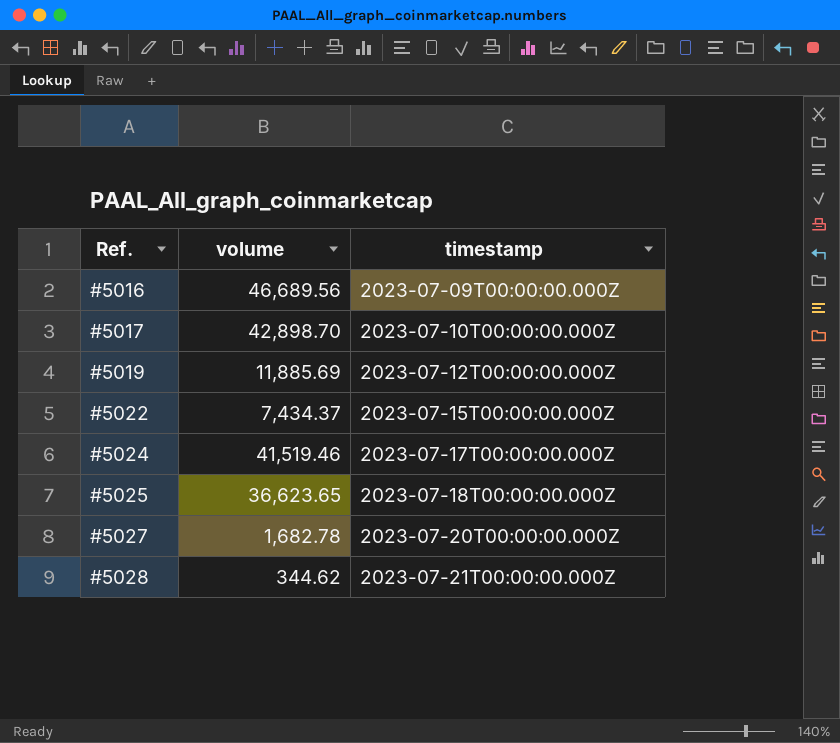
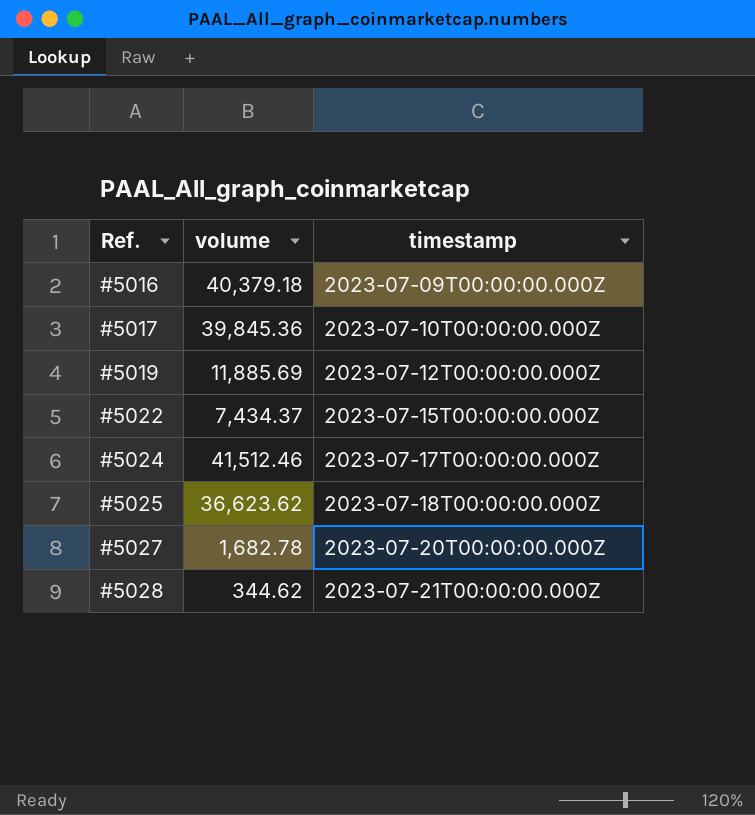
#5016 | volume: 46,689.56 -> 40,379.18
#5017 | volume: 42,898.70 -> 39,845.36
#5024 | volume: 41,519.46 -> 41,512.46
#5025 | volume: 36,623.65 -> 36,623.62

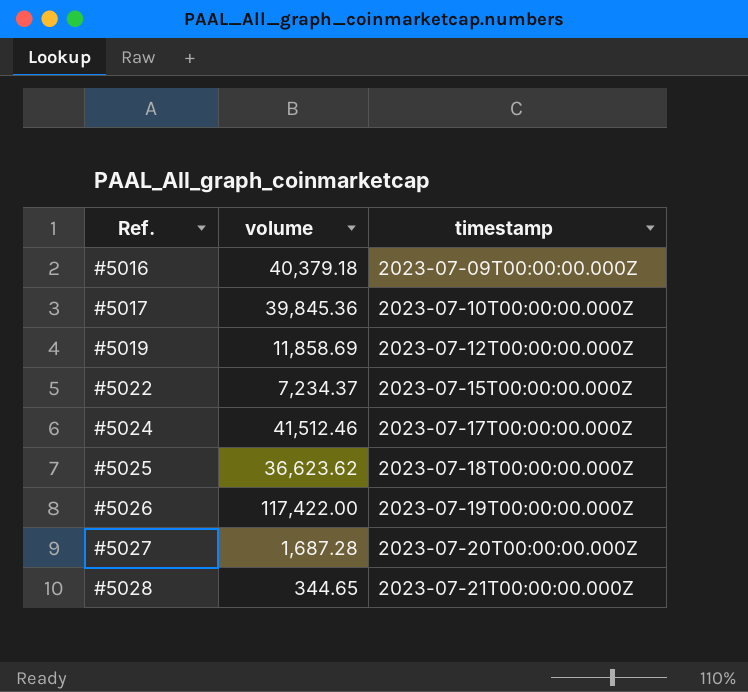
#5019 | volume: 11,885.69 -> 11,858.69
#5022 | volume: 7,434.37 -> 7,234.37
row #5026: none -> 117,422.00 | 2023-07-19T00:00:00.000Z
#5027 | volume: 1,682.78 -> 1,687.28
#5028 | volume: 344.62 -> 344.65

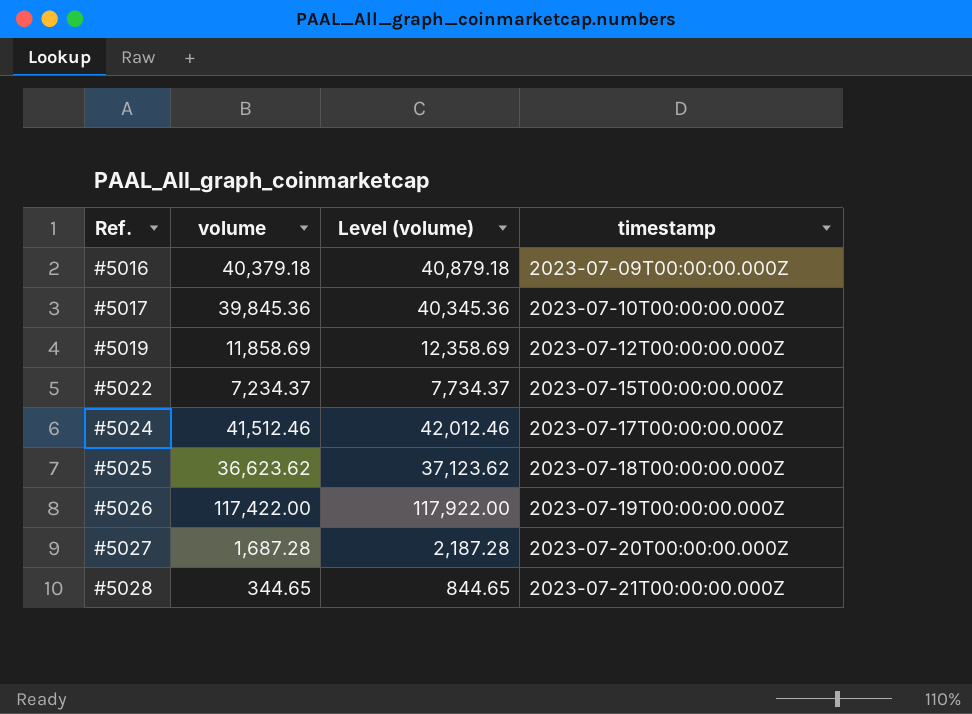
column Level (volume) | formula: none -> [volume] + 500

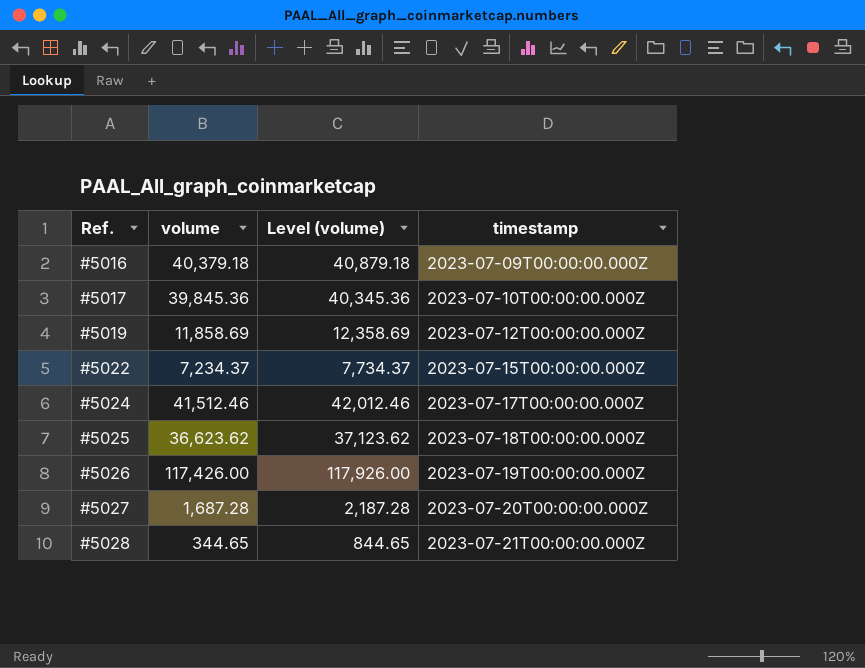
#5026 | volume: 117,422.00 -> 117,426.00
#5026 | Level (volume): 117,922.00 -> 117,926.00

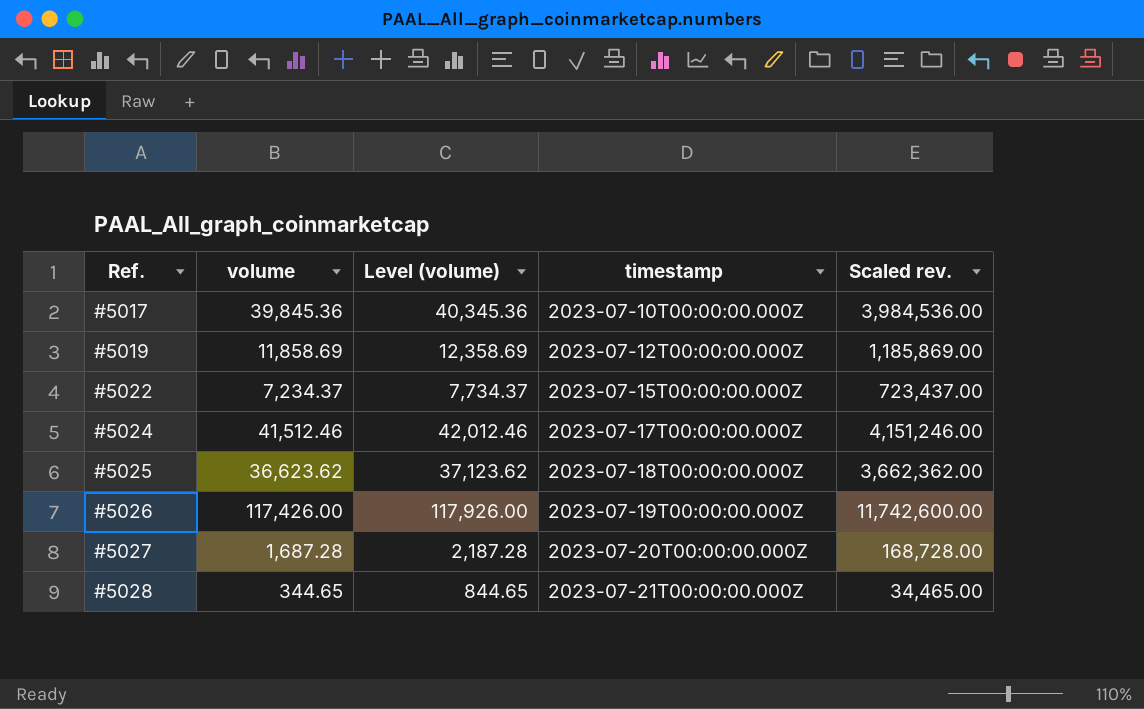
column Scaled rev. | formula: none -> [volume] * 100
row #5016: 40,379.18 | 40,879.18 | 2023-07-09T00:00:00.000Z -> none

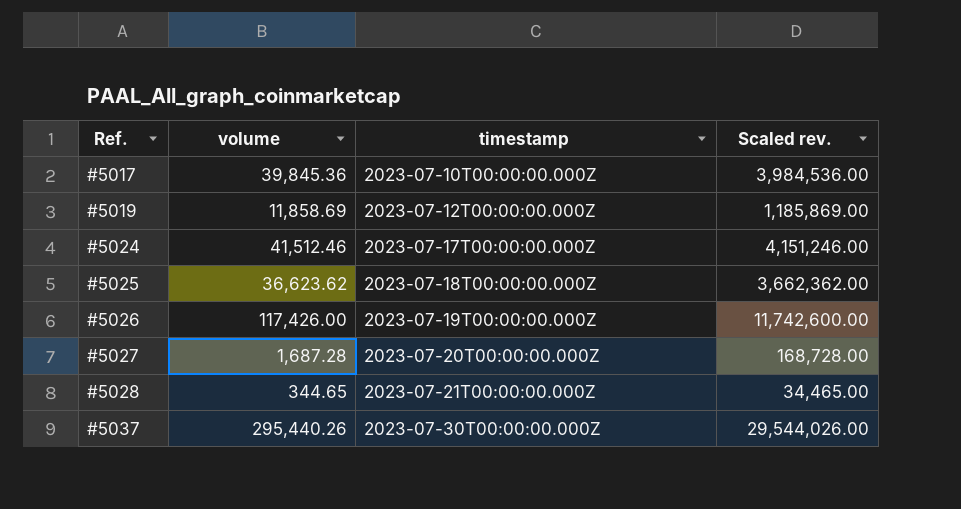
column Level (volume) | formula: [volume] + 500 -> none
row #5022: 7,234.37 | 7,734.37 | 2023-07-15T00:00:00.000Z | 723,437.00 -> none
row #5037: none -> 295,440.26 | 2023-07-30T00:00:00.000Z | 29,544,026.00

